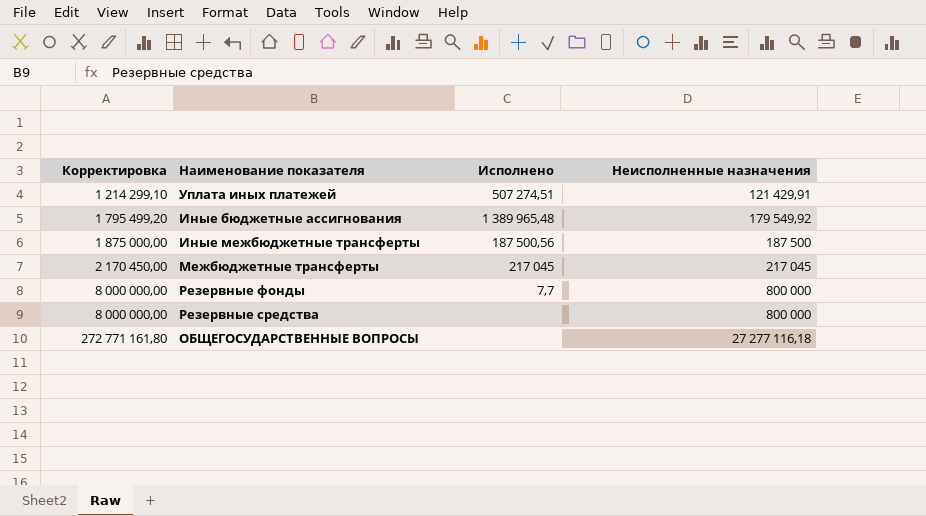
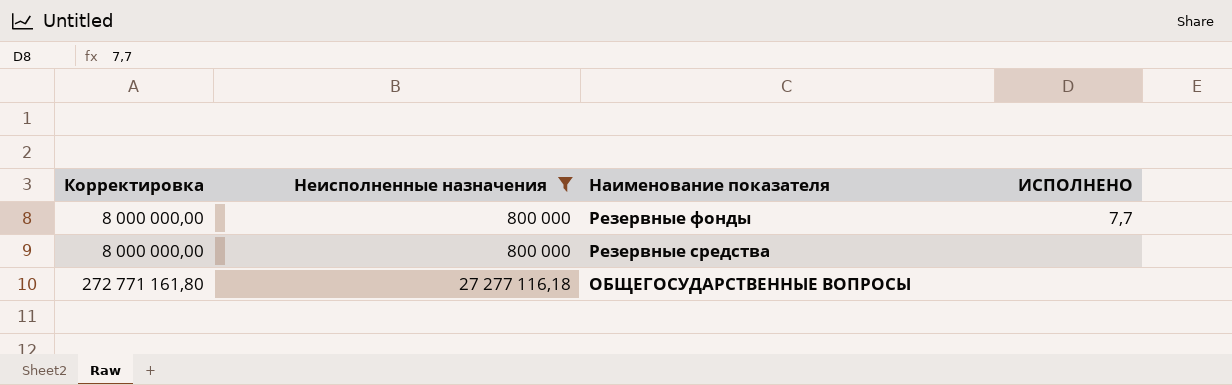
filter: none -> Неисполненные назначения >= 800 000
column Неисполненные назначения | position: 4 -> 2
column name: Исполнено -> ИСПОЛНЕНО

